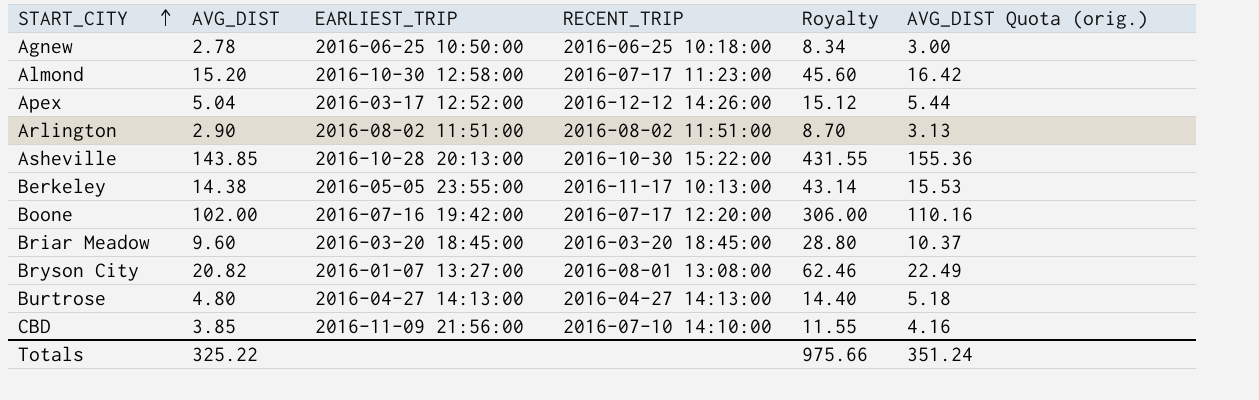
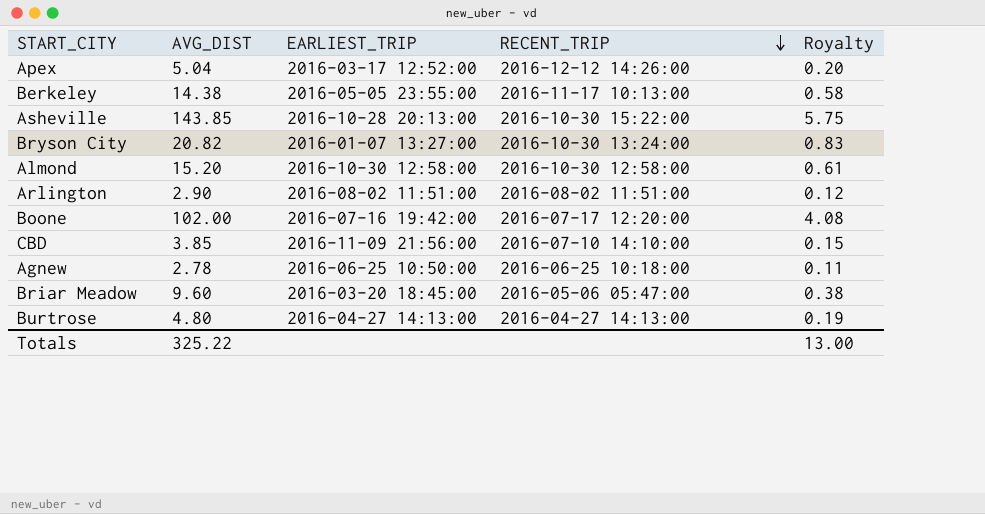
row order: START_CITY ascending -> RECENT_TRIP descending
column AVG_DIST Quota (orig.) | formula: [AVG_DIST] * 1.08 -> none
column Royalty | formula: [AVG_DIST] * 3 -> [AVG_DIST] * 0.04
Bryson City | RECENT_TRIP: 2016-08-01 13:08:00 -> 2016-10-30 13:24:00
Almond | RECENT_TRIP: 2016-07-17 11:23:00 -> 2016-10-30 12:58:00
Briar Meadow | RECENT_TRIP: 2016-03-20 18:45:00 -> 2016-05-06 05:47:00
Totals | Royalty: 975.66 -> 13.00

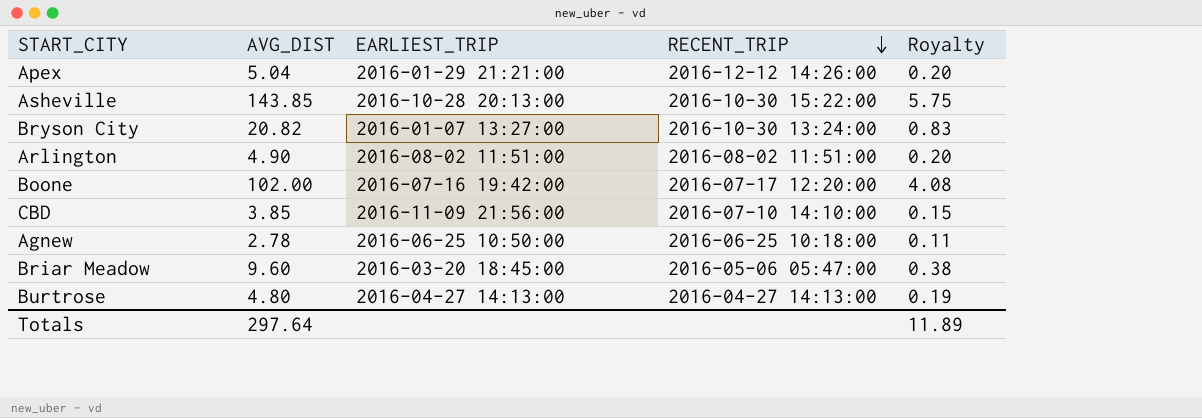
row Berkeley: 14.38 | 2016-05-05 23:55:00 | 2016-11-17 10:13:00 | 0.58 -> none
row Almond: 15.20 | 2016-10-30 12:58:00 | 2016-10-30 12:58:00 | 0.61 -> none
Apex | EARLIEST_TRIP: 2016-03-17 12:52:00 -> 2016-01-29 21:21:00
Arlington | AVG_DIST: 2.90 -> 4.90
Arlington | Royalty: 0.12 -> 0.20
Totals | AVG_DIST: 325.22 -> 297.64
Totals | Royalty: 13.00 -> 11.89

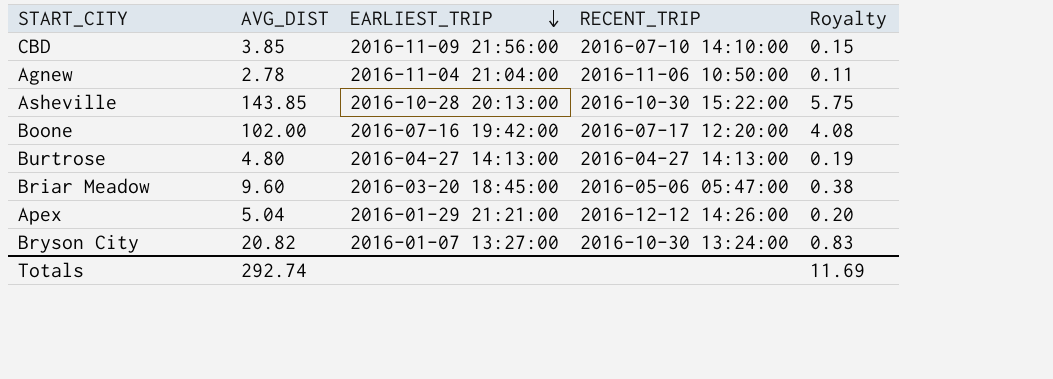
row order: RECENT_TRIP descending -> EARLIEST_TRIP descending
row Arlington: 4.90 | 2016-08-02 11:51:00 | 2016-08-02 11:51:00 | 0.20 -> none
Agnew | EARLIEST_TRIP: 2016-06-25 10:50:00 -> 2016-11-04 21:04:00
Agnew | RECENT_TRIP: 2016-06-25 10:18:00 -> 2016-11-06 10:50:00
Totals | AVG_DIST: 297.64 -> 292.74
Totals | Royalty: 11.89 -> 11.69

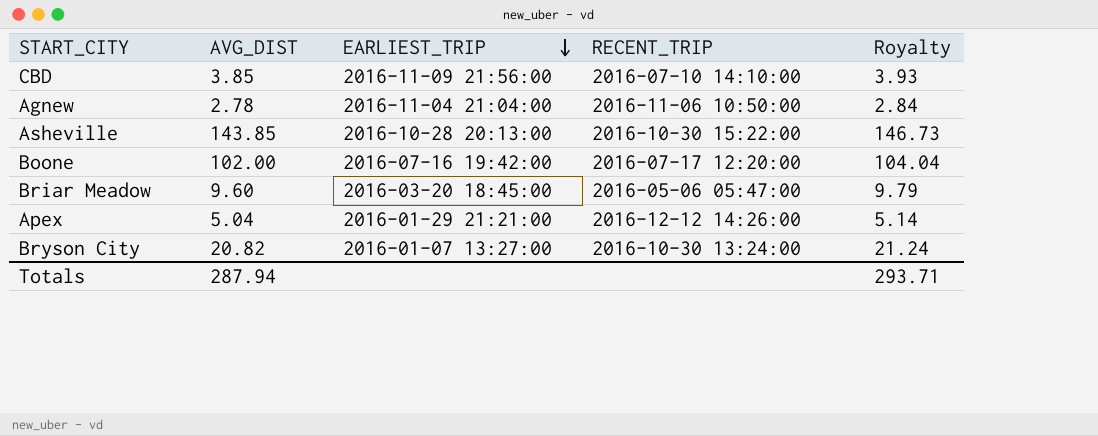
column Royalty | formula: [AVG_DIST] * 0.04 -> [AVG_DIST] * 1.02
row Burtrose: 4.80 | 2016-04-27 14:13:00 | 2016-04-27 14:13:00 | 0.19 -> none
Totals | AVG_DIST: 292.74 -> 287.94
Totals | Royalty: 11.69 -> 293.71

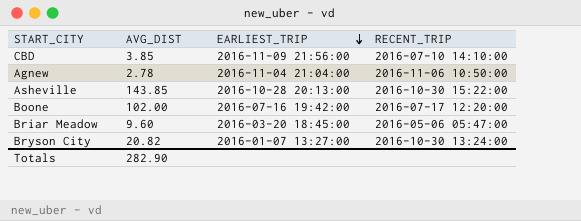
column Royalty | formula: [AVG_DIST] * 1.02 -> none
row Apex: 5.04 | 2016-01-29 21:21:00 | 2016-12-12 14:26:00 | 5.14 -> none
Totals | AVG_DIST: 287.94 -> 282.90

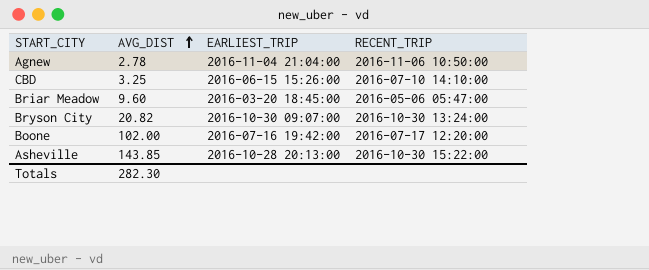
row order: EARLIEST_TRIP descending -> AVG_DIST ascending
CBD | AVG_DIST: 3.85 -> 3.25
CBD | EARLIEST_TRIP: 2016-11-09 21:56:00 -> 2016-06-15 15:26:00
Bryson City | EARLIEST_TRIP: 2016-01-07 13:27:00 -> 2016-10-30 09:07:00
Totals | AVG_DIST: 282.90 -> 282.30

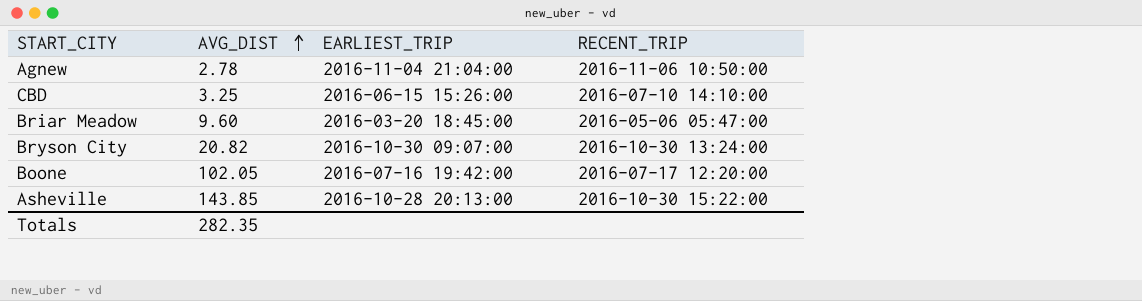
Boone | AVG_DIST: 102.00 -> 102.05
Totals | AVG_DIST: 282.30 -> 282.35

